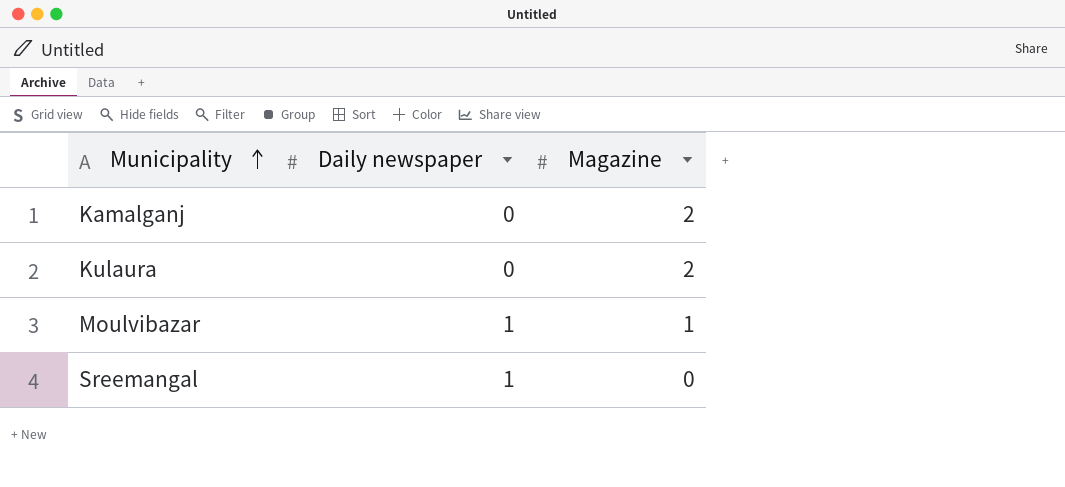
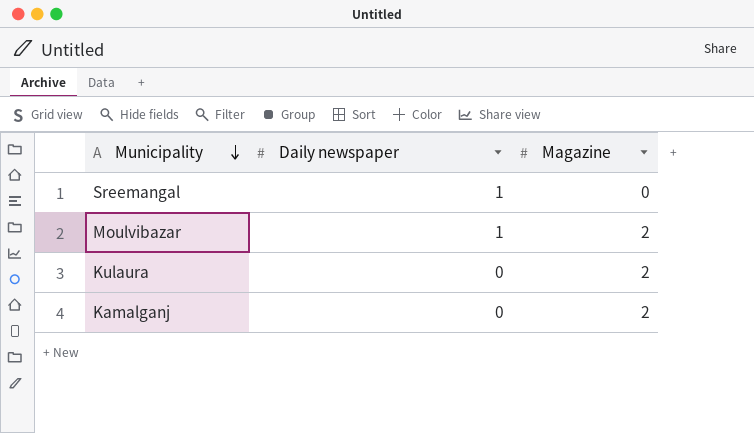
row order: Municipality ascending -> Municipality descending
Moulvibazar | Magazine: 1 -> 2

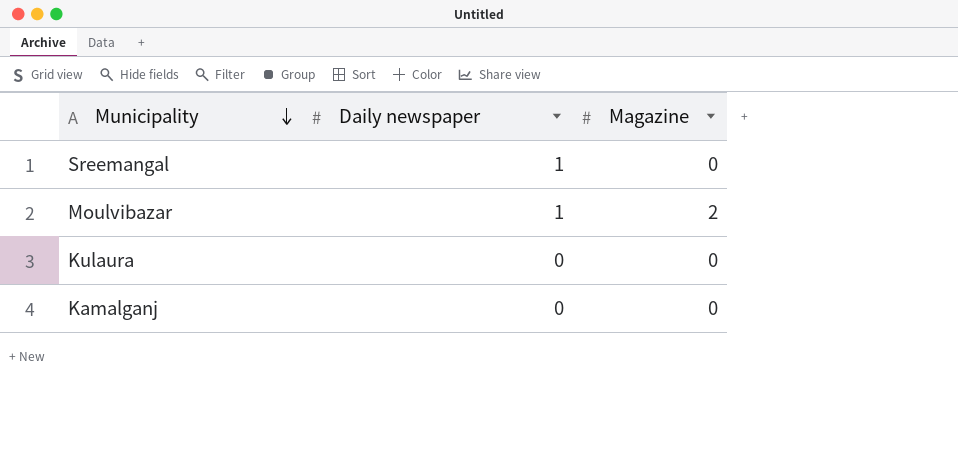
Kulaura | Magazine: 2 -> 0
Kamalganj | Magazine: 2 -> 0

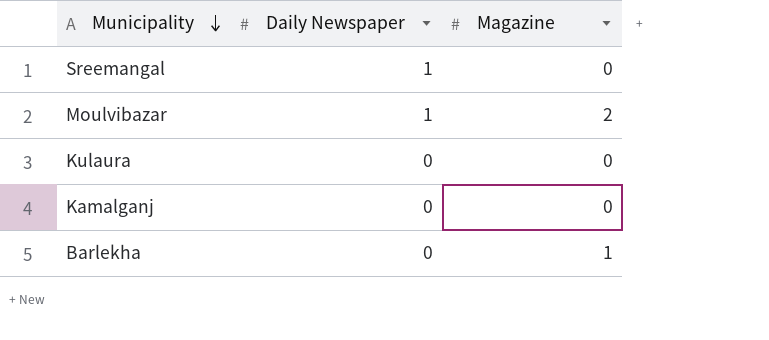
column name: Daily newspaper -> Daily Newspaper
row Barlekha: none -> 0 | 1

